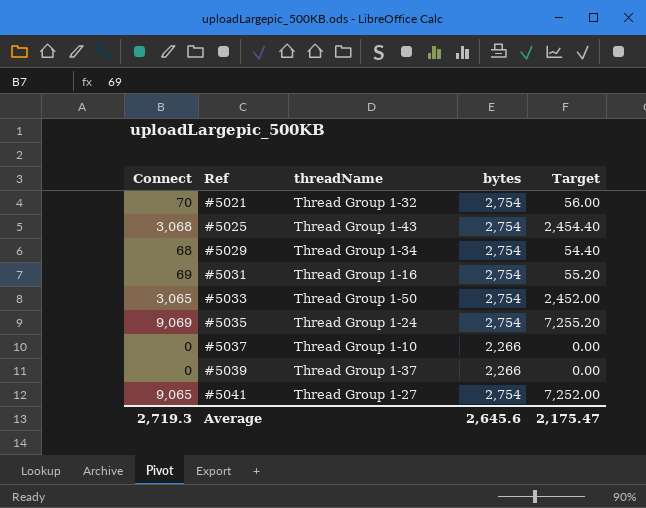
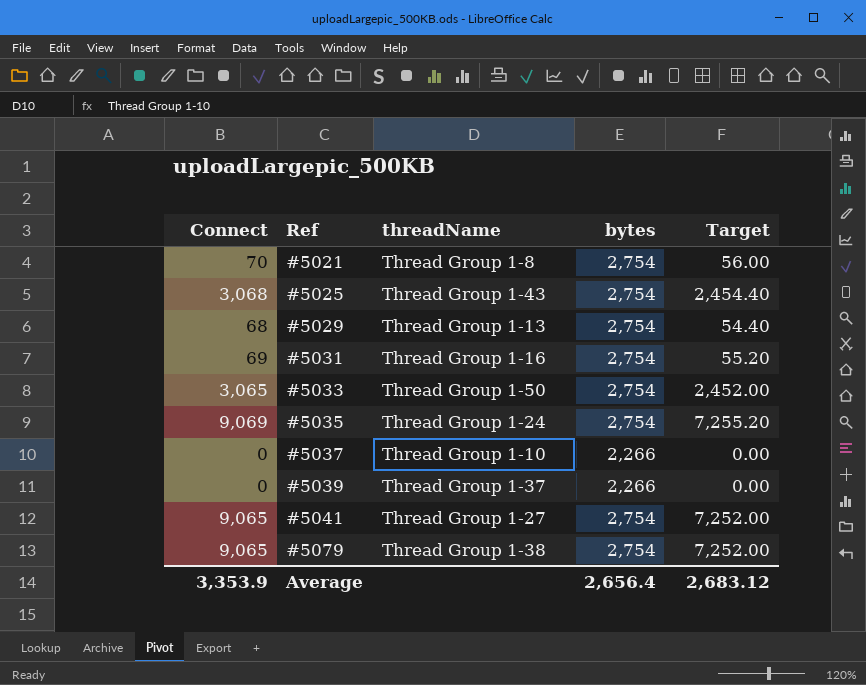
#5021 | threadName: Thread Group 1-32 -> Thread Group 1-8
#5029 | threadName: Thread Group 1-34 -> Thread Group 1-13
row #5079: none -> 9,065 | Thread Group 1-38 | 2,754 | 7,252.00
Average | Connect: 2,719.3 -> 3,353.9
Average | bytes: 2,645.6 -> 2,656.4
Average | Target: 2,175.47 -> 2,683.12

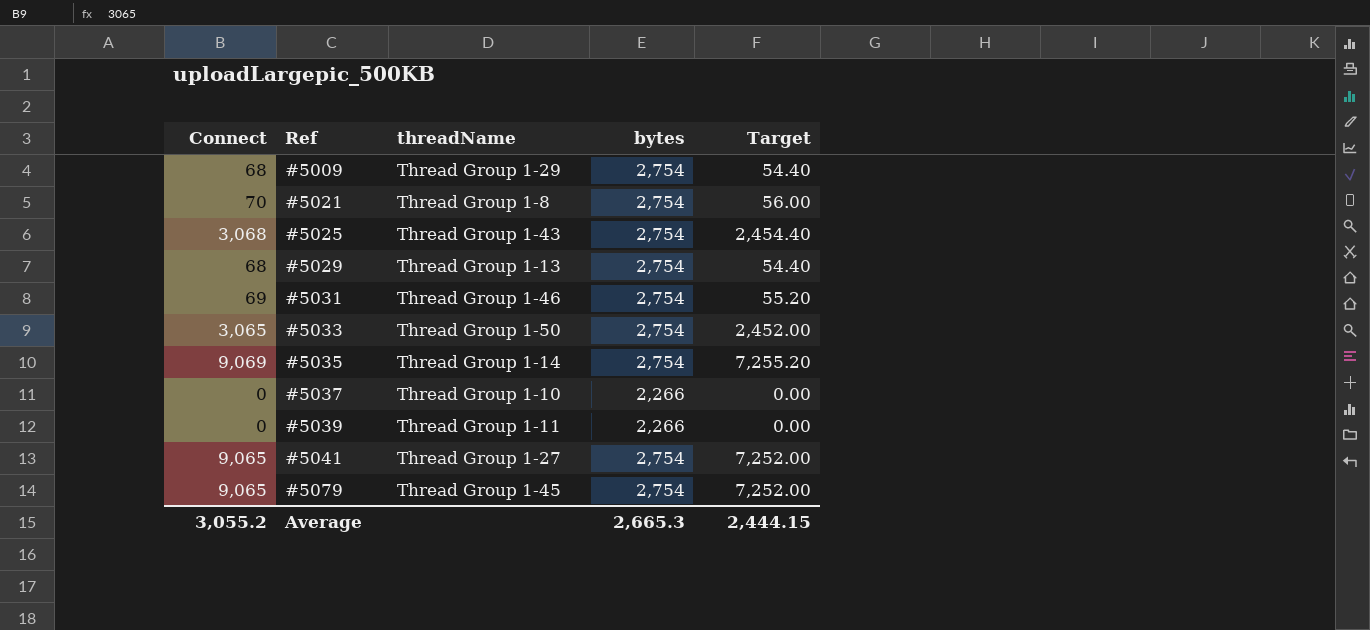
row #5009: none -> 68 | Thread Group 1-29 | 2,754 | 54.40
#5031 | threadName: Thread Group 1-16 -> Thread Group 1-46
#5035 | threadName: Thread Group 1-24 -> Thread Group 1-14
#5039 | threadName: Thread Group 1-37 -> Thread Group 1-11
#5079 | threadName: Thread Group 1-38 -> Thread Group 1-45
Average | Connect: 3,353.9 -> 3,055.2
Average | bytes: 2,656.4 -> 2,665.3
Average | Target: 2,683.12 -> 2,444.15

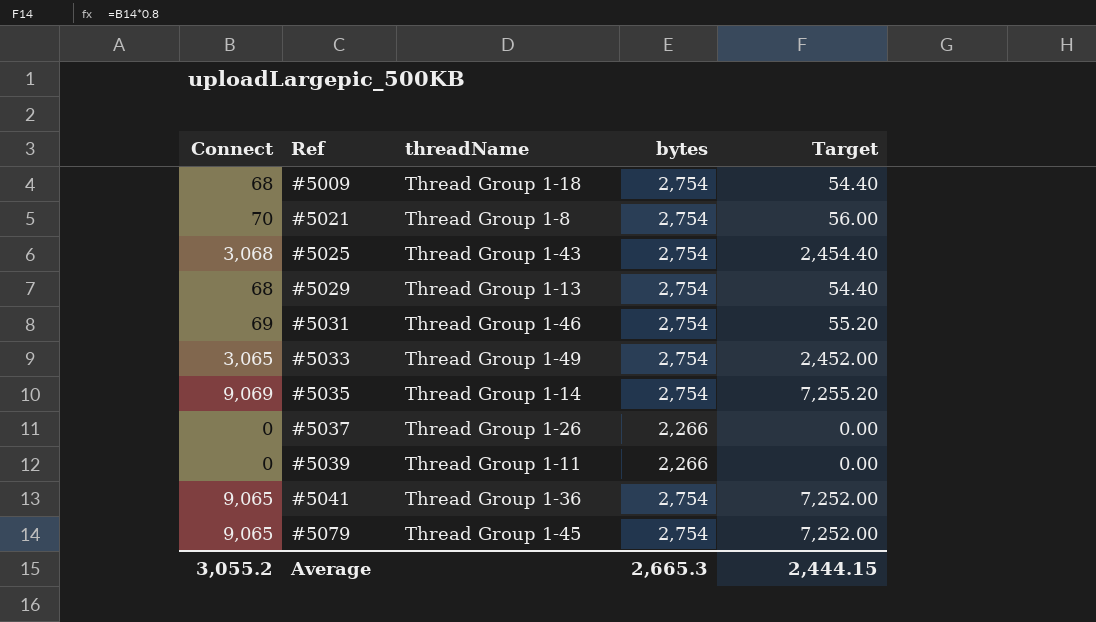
#5009 | threadName: Thread Group 1-29 -> Thread Group 1-18
#5033 | threadName: Thread Group 1-50 -> Thread Group 1-49
#5037 | threadName: Thread Group 1-10 -> Thread Group 1-26
#5041 | threadName: Thread Group 1-27 -> Thread Group 1-36

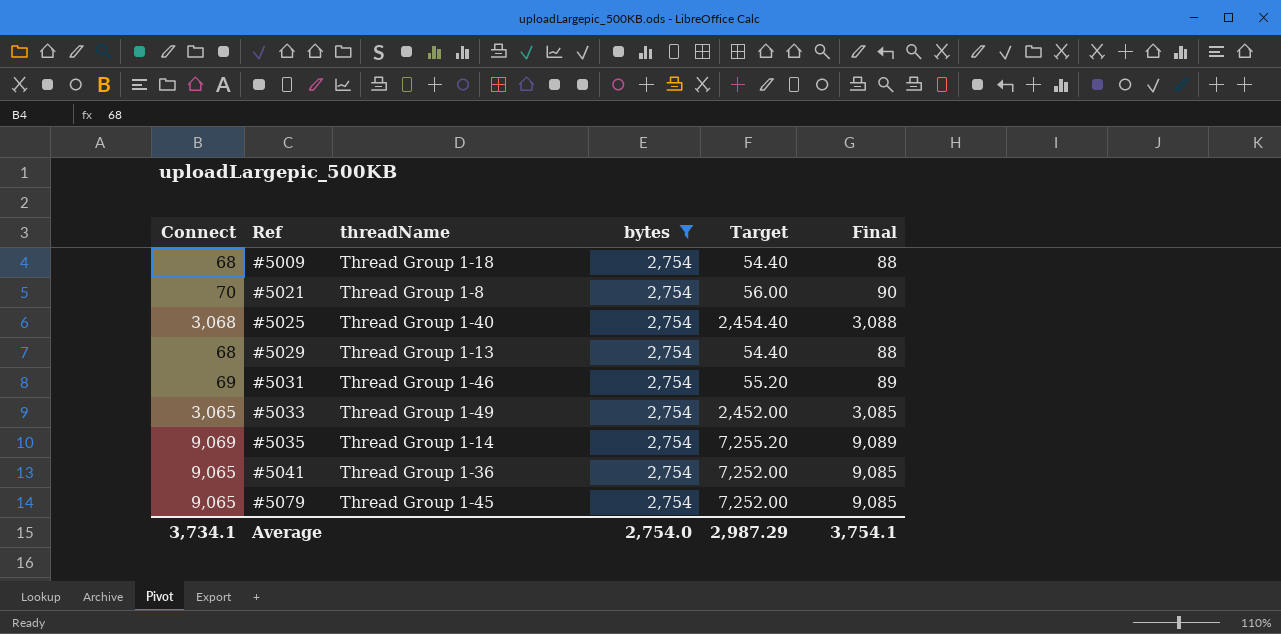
filter: none -> bytes = 2,754
column Final | formula: none -> [Connect] + 20
#5025 | threadName: Thread Group 1-43 -> Thread Group 1-40
Average | Connect: 3,055.2 -> 3,734.1
Average | bytes: 2,665.3 -> 2,754.0
Average | Target: 2,444.15 -> 2,987.29

